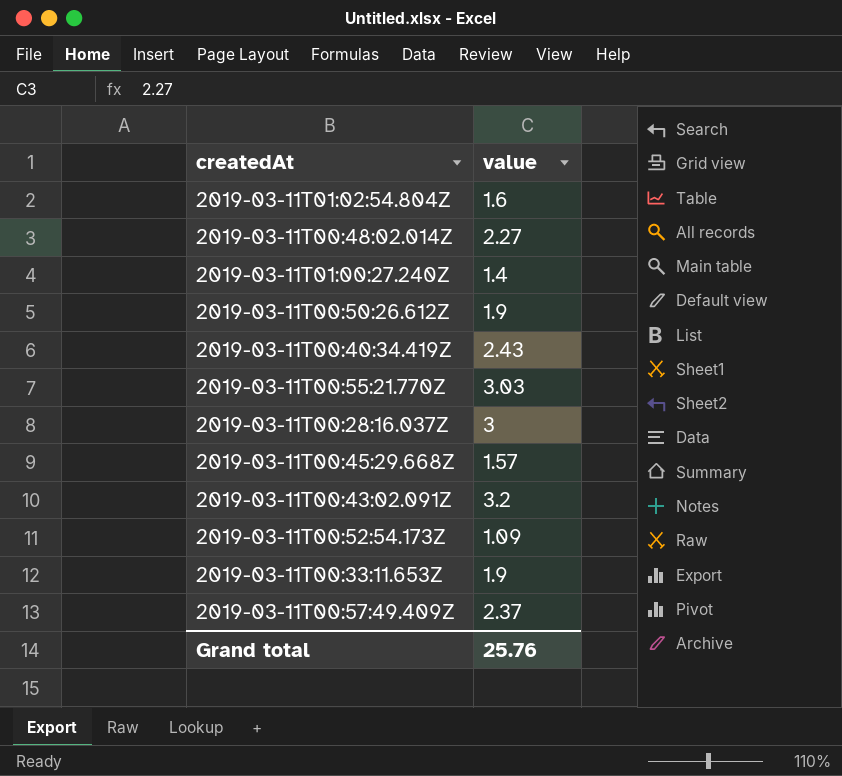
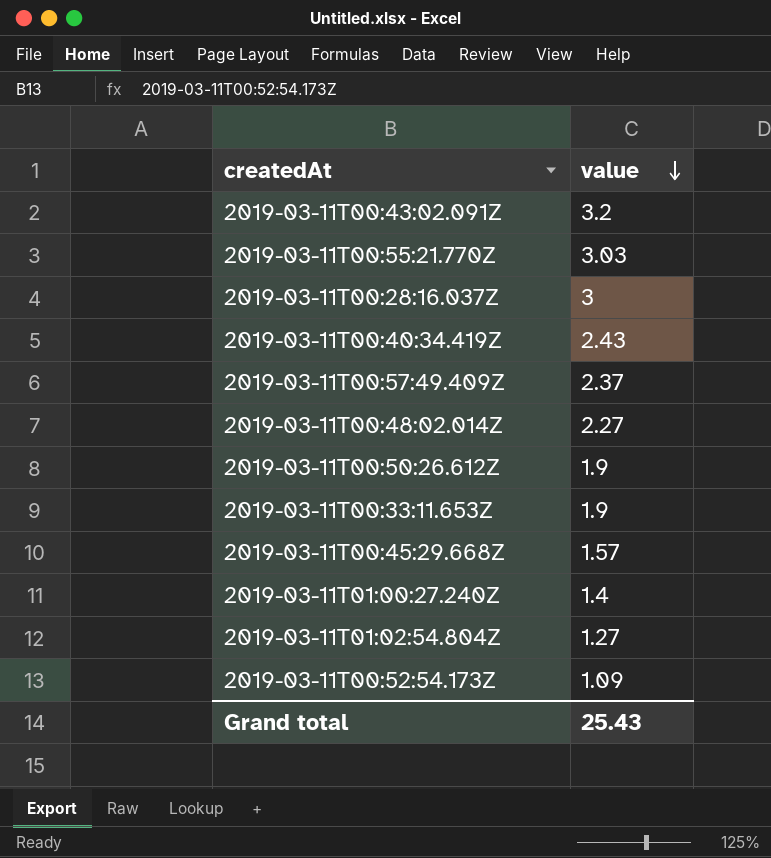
row order: none -> value descending
2019-03-11T01:02:54.804Z | value: 1.6 -> 1.27
Grand total | value: 25.76 -> 25.43

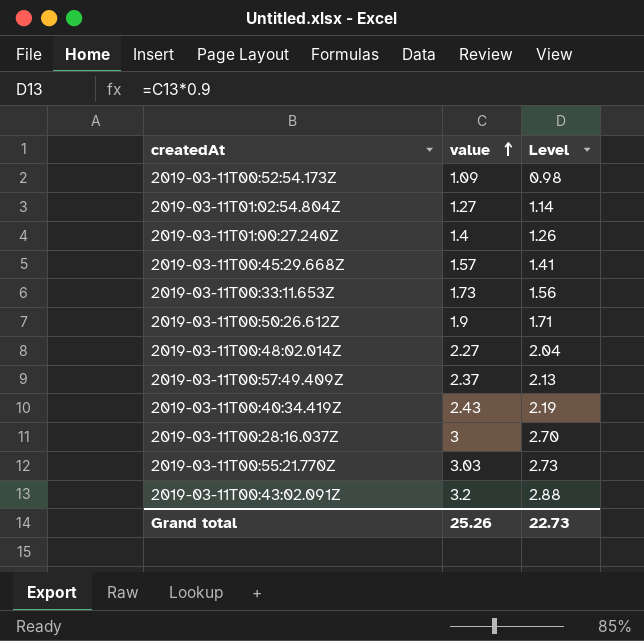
row order: value descending -> value ascending
column Level | formula: none -> [value] * 0.9
2019-03-11T00:33:11.653Z | value: 1.9 -> 1.73
Grand total | value: 25.43 -> 25.26

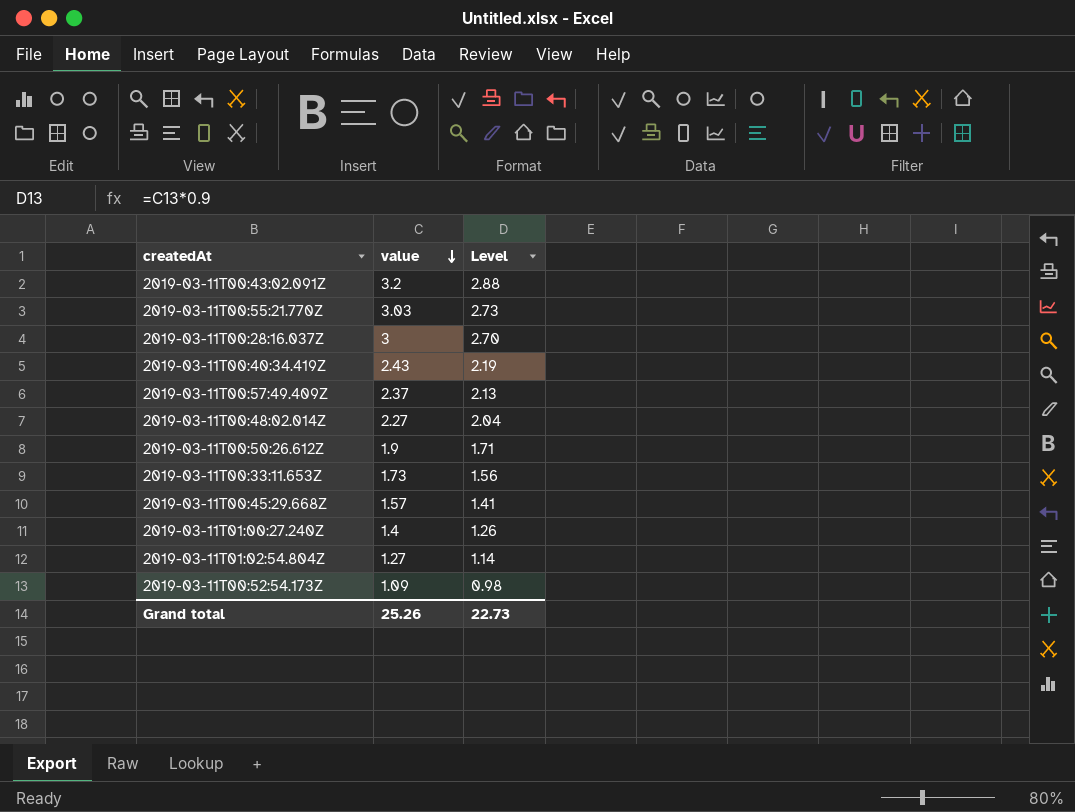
row order: value ascending -> value descending

